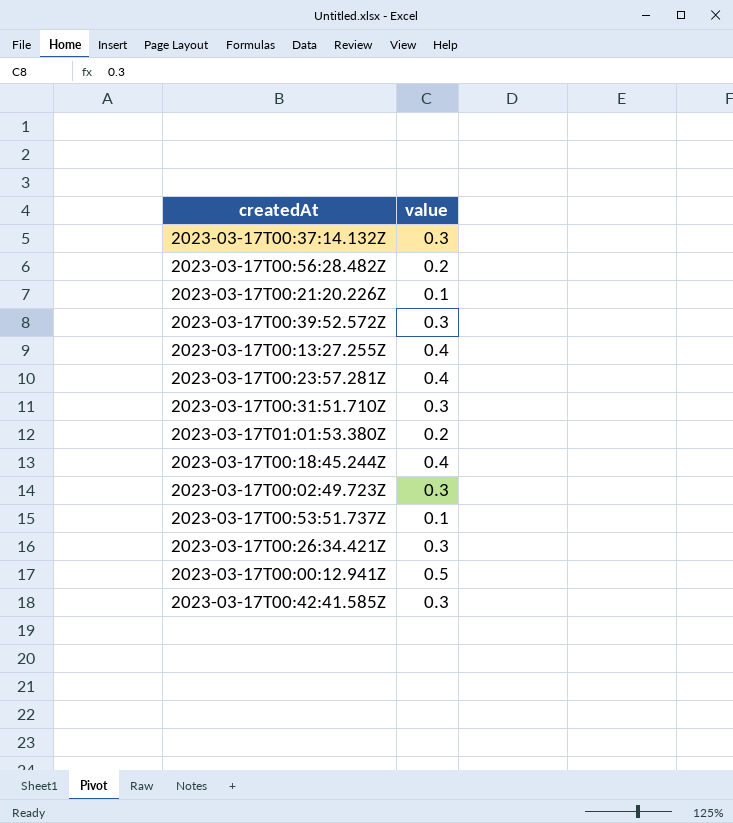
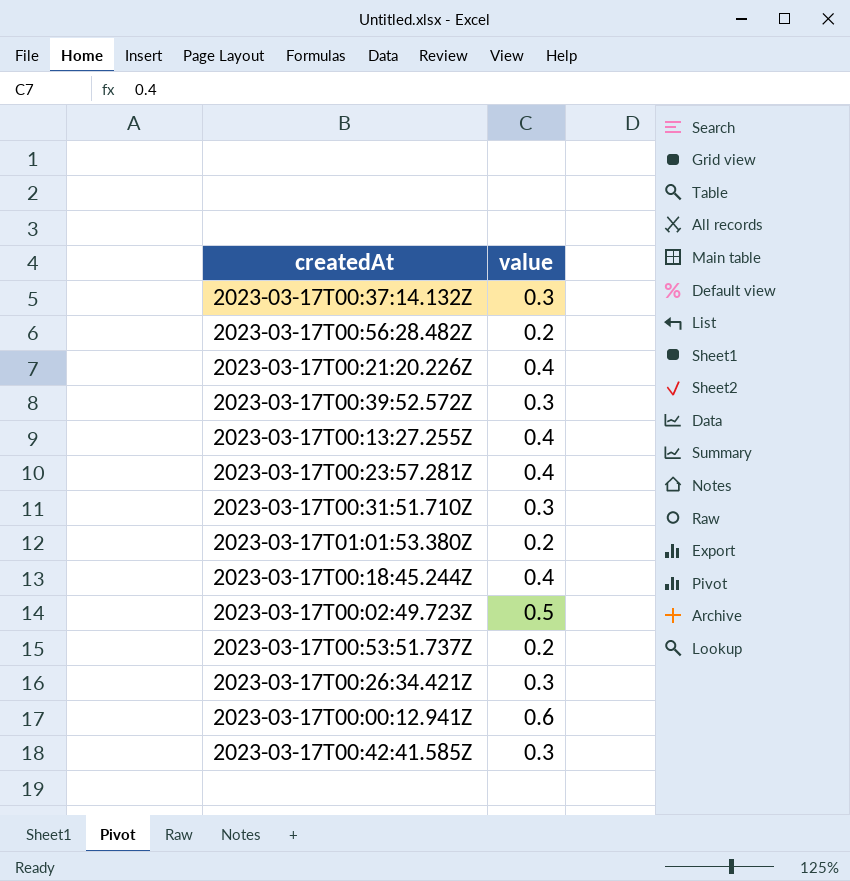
2023-03-17T00:21:20.226Z | value: 0.1 -> 0.4
2023-03-17T00:02:49.723Z | value: 0.3 -> 0.5
2023-03-17T00:53:51.737Z | value: 0.1 -> 0.2
2023-03-17T00:00:12.941Z | value: 0.5 -> 0.6

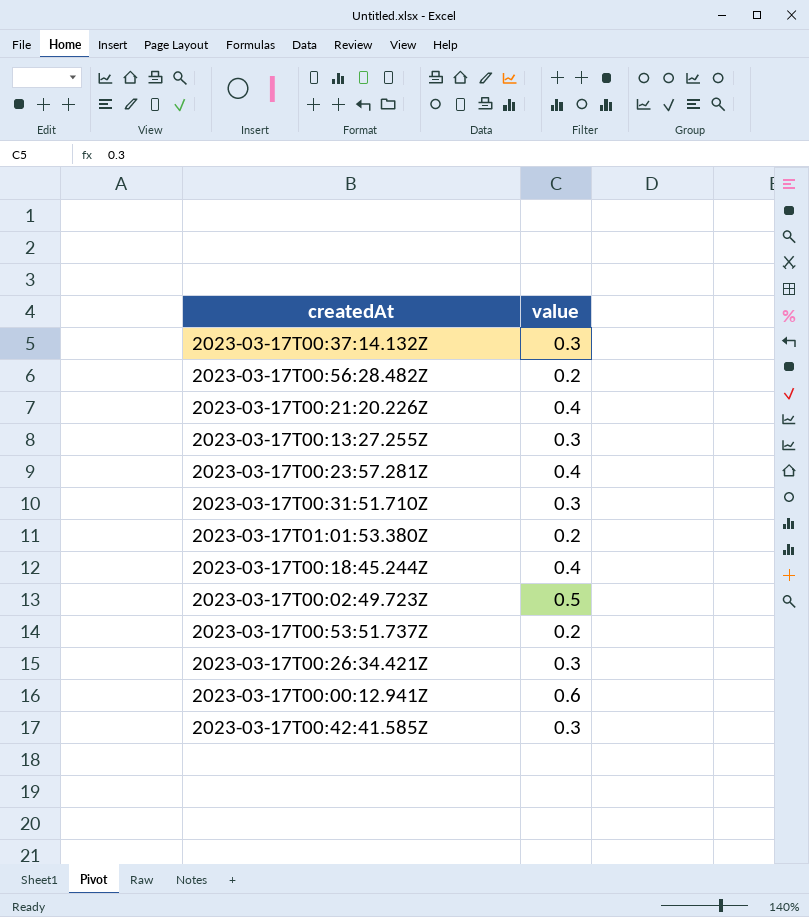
row 2023-03-17T00:39:52.572Z: 0.3 -> none
2023-03-17T00:13:27.255Z | value: 0.4 -> 0.3

